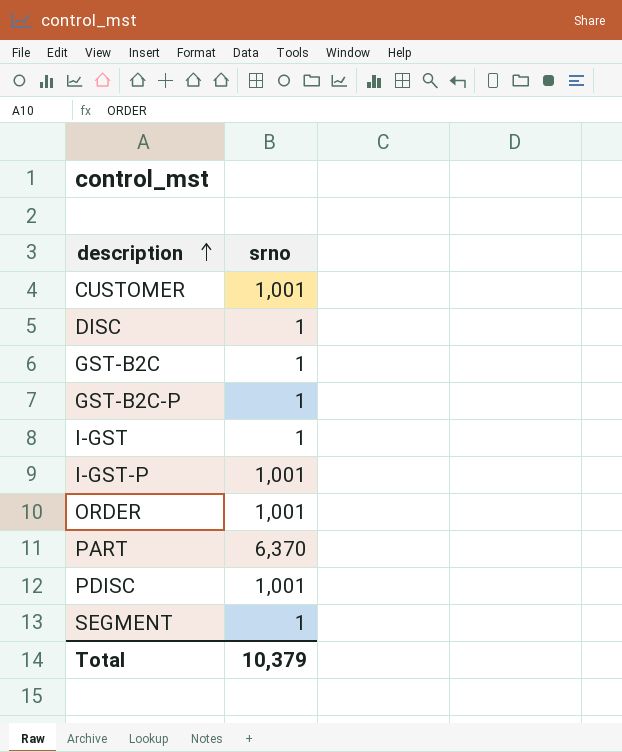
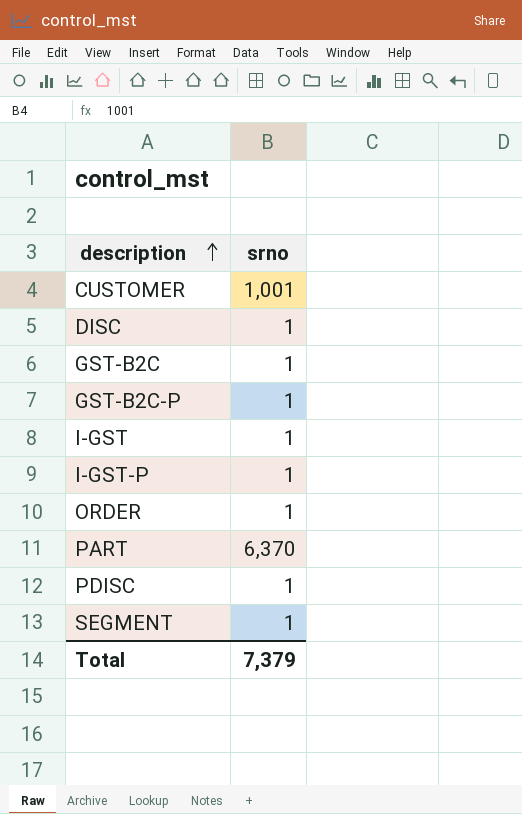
I-GST-P | srno: 1,001 -> 1
ORDER | srno: 1,001 -> 1
PDISC | srno: 1,001 -> 1
Total | srno: 10,379 -> 7,379

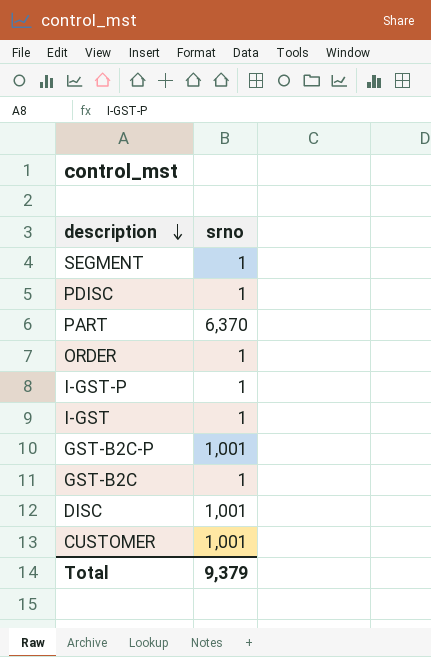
row order: description ascending -> description descending
GST-B2C-P | srno: 1 -> 1,001
DISC | srno: 1 -> 1,001
Total | srno: 7,379 -> 9,379

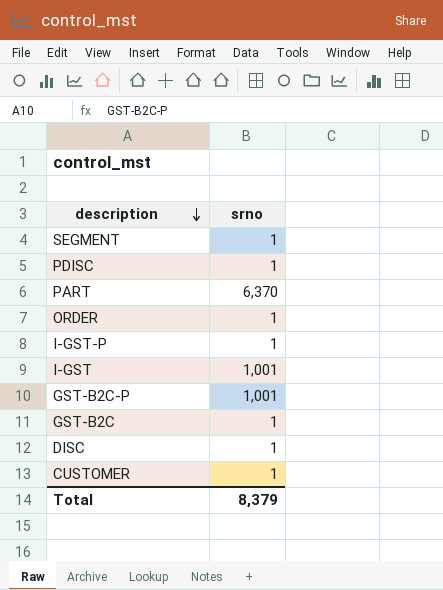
I-GST | srno: 1 -> 1,001
DISC | srno: 1,001 -> 1
CUSTOMER | srno: 1,001 -> 1
Total | srno: 9,379 -> 8,379

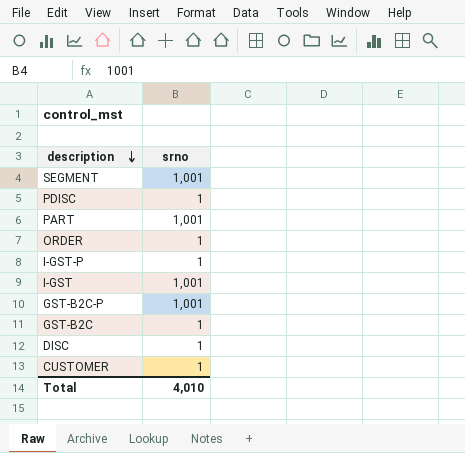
SEGMENT | srno: 1 -> 1,001
PART | srno: 6,370 -> 1,001
Total | srno: 8,379 -> 4,010

